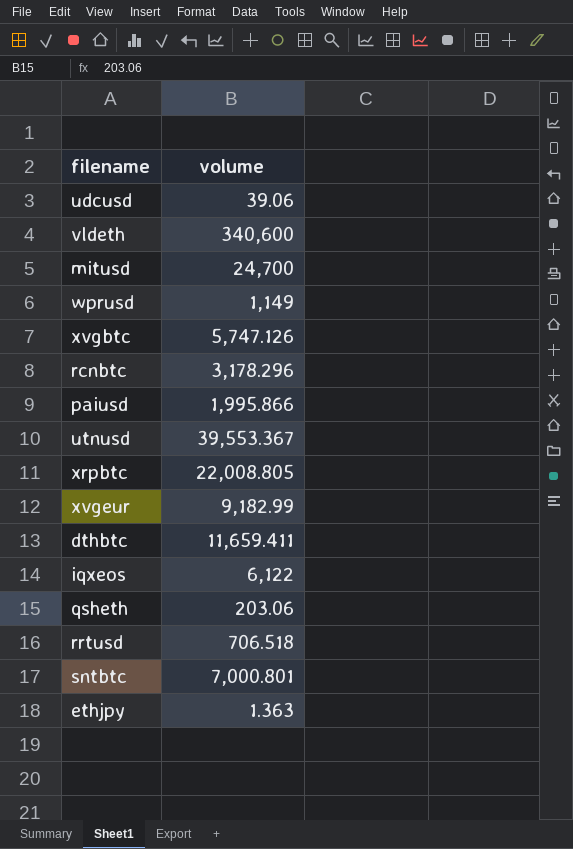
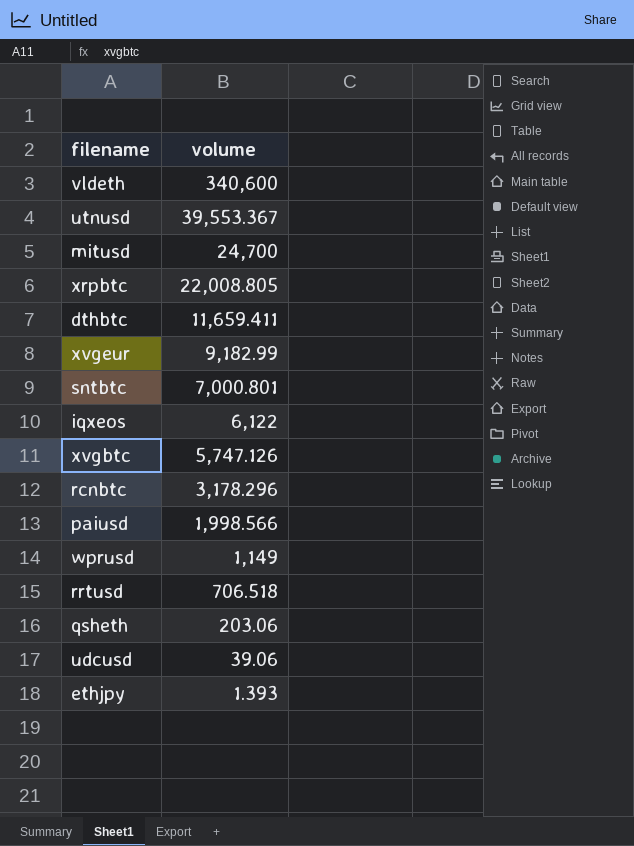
row order: none -> volume descending
paiusd | volume: 1,995.866 -> 1,998.566
ethjpy | volume: 1.363 -> 1.393

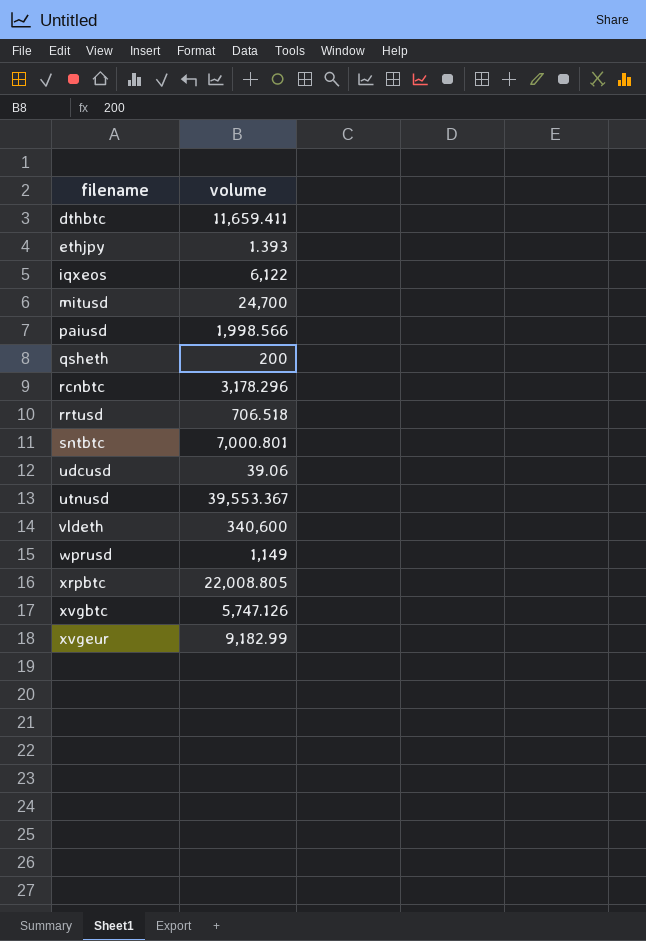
row order: volume descending -> filename ascending
qsheth | volume: 203.06 -> 200

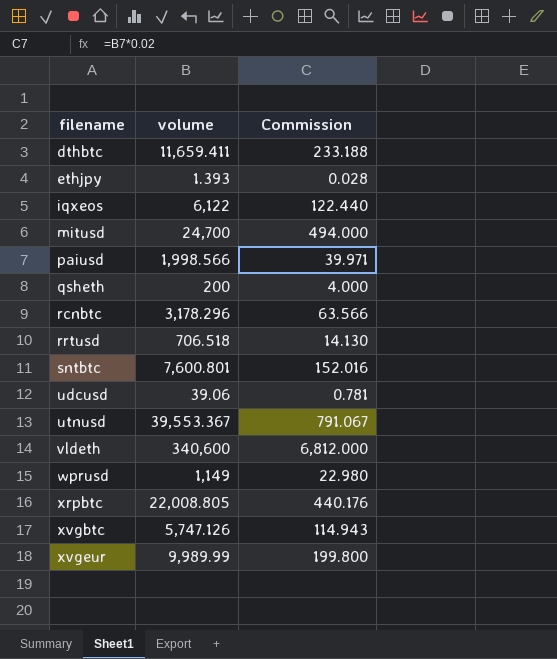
column Commission | formula: none -> [volume] * 0.02
sntbtc | volume: 7,000.801 -> 7,600.801
xvgeur | volume: 9,182.99 -> 9,989.99

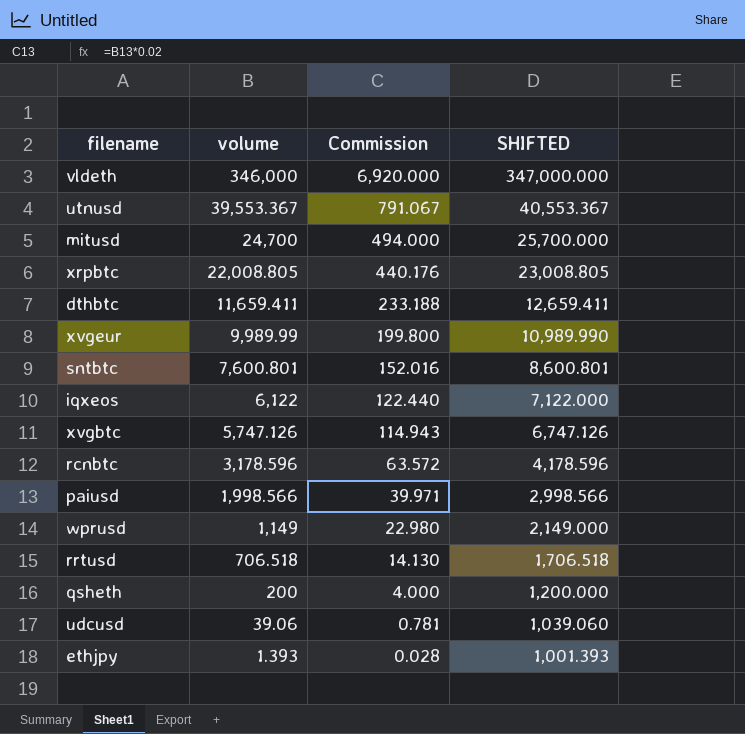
row order: filename ascending -> volume descending
column SHIFTED | formula: none -> [volume] + 1000
vldeth | volume: 340,600 -> 346,000
vldeth | Commission: 6,812.000 -> 6,920.000
rcnbtc | volume: 3,178.296 -> 3,178.596
rcnbtc | Commission: 63.566 -> 63.572

